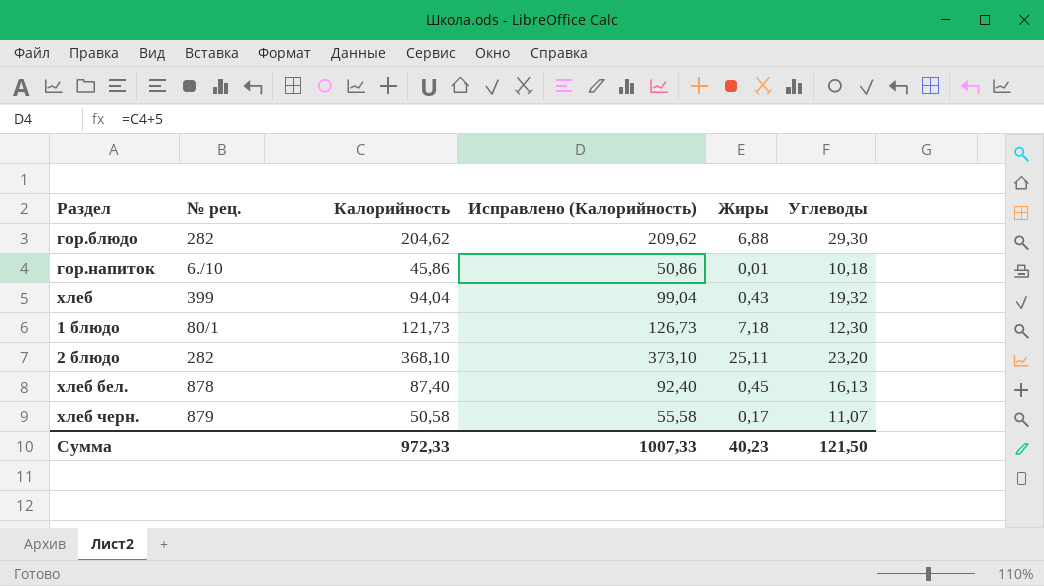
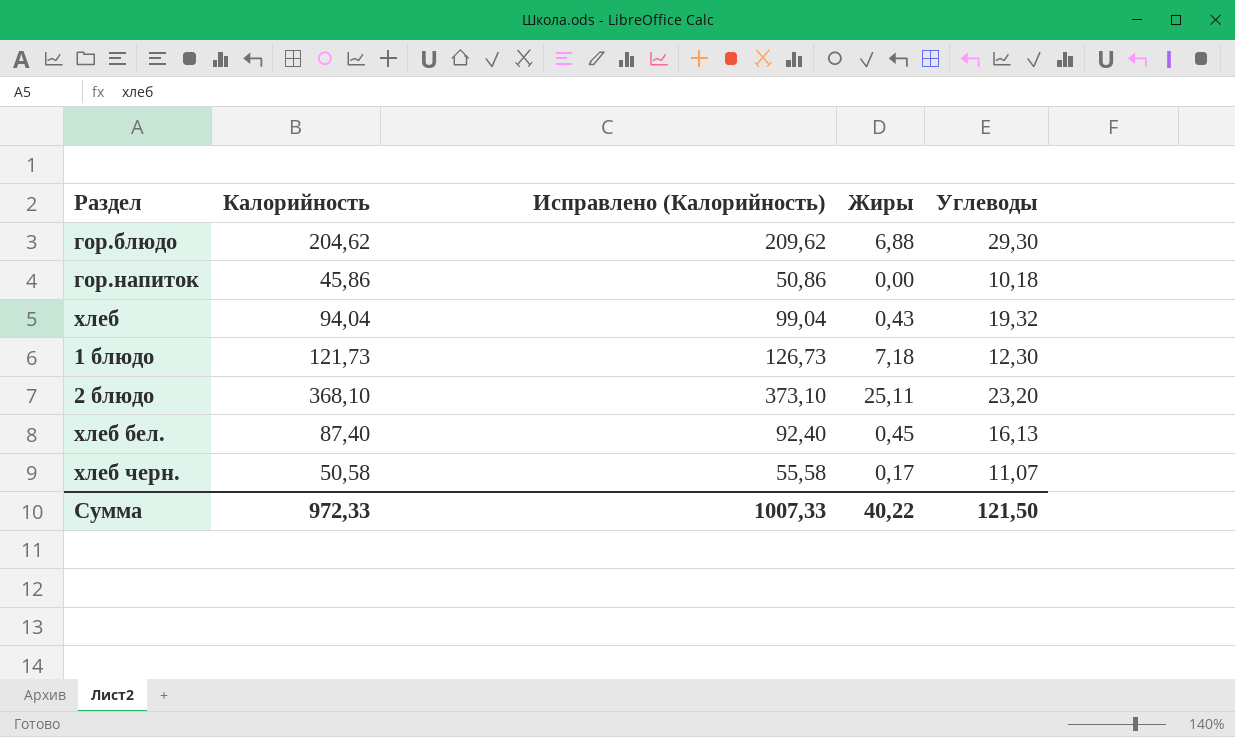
column № рец. | position: 2 -> none
гор.напиток | Жиры: 0,01 -> 0,00
Сумма | Жиры: 40,23 -> 40,22

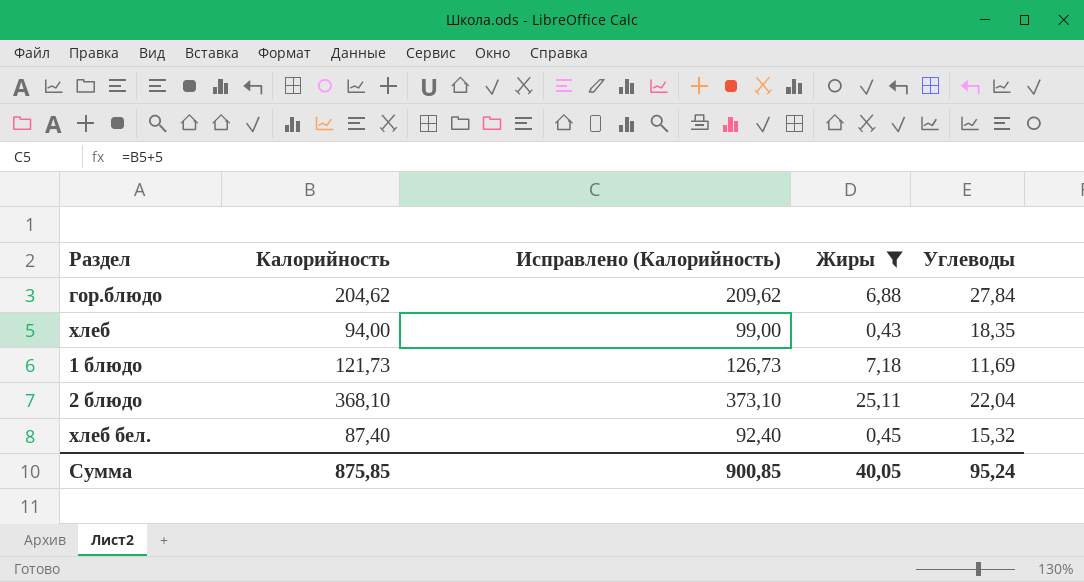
filter: none -> Жиры >= 0,43
гор.блюдо | Углеводы: 29,30 -> 27,84
хлеб | Калорийность: 94,04 -> 94,00
хлеб | Исправлено (Калорийность): 99,04 -> 99,00
хлеб | Углеводы: 19,32 -> 18,35
1 блюдо | Углеводы: 12,30 -> 11,69
2 блюдо | Углеводы: 23,20 -> 22,04
хлеб бел. | Углеводы: 16,13 -> 15,32
Сумма | Калорийность: 972,33 -> 875,85
Сумма | Исправлено (Калорийность): 1007,33 -> 900,85
Сумма | Жиры: 40,22 -> 40,05
Сумма | Углеводы: 121,50 -> 95,24

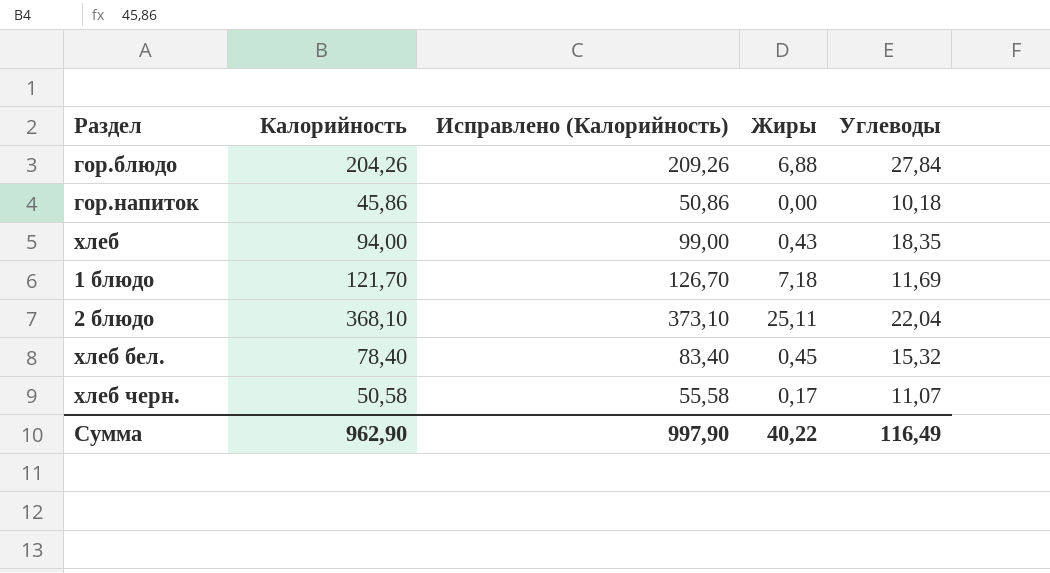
filter: Жиры >= 0,43 -> none
гор.блюдо | Калорийность: 204,62 -> 204,26
гор.блюдо | Исправлено (Калорийность): 209,62 -> 209,26
1 блюдо | Калорийность: 121,73 -> 121,70
1 блюдо | Исправлено (Калорийность): 126,73 -> 126,70
хлеб бел. | Калорийность: 87,40 -> 78,40
хлеб бел. | Исправлено (Калорийность): 92,40 -> 83,40
Сумма | Калорийность: 875,85 -> 962,90
Сумма | Исправлено (Калорийность): 900,85 -> 997,90
Сумма | Жиры: 40,05 -> 40,22
Сумма | Углеводы: 95,24 -> 116,49

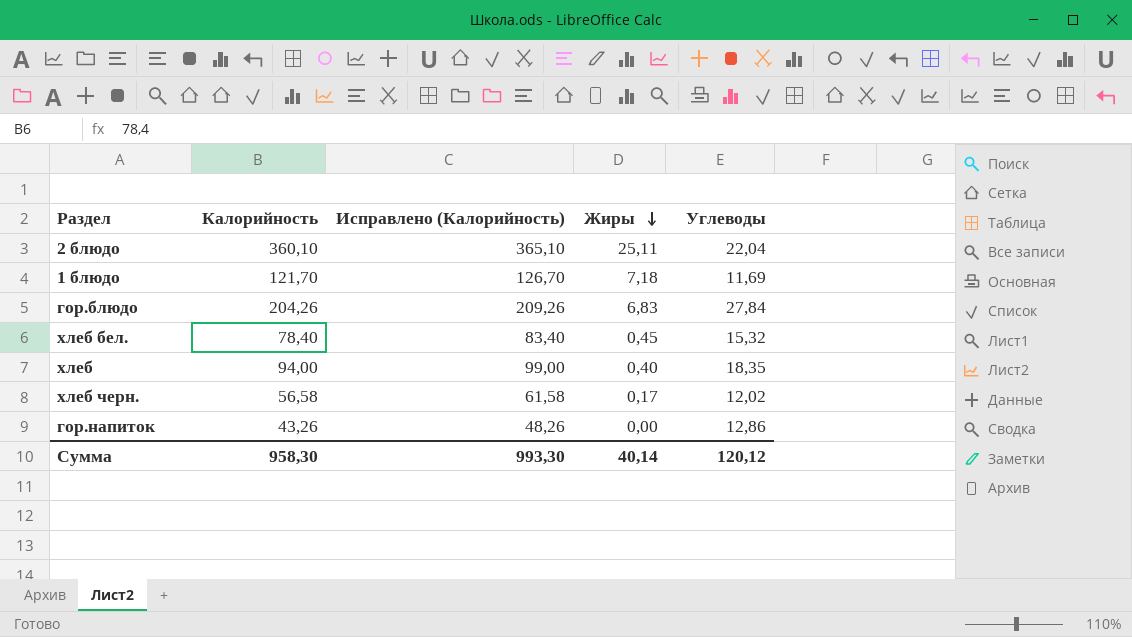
row order: none -> Жиры descending
2 блюдо | Калорийность: 368,10 -> 360,10
2 блюдо | Исправлено (Калорийность): 373,10 -> 365,10
гор.блюдо | Жиры: 6,88 -> 6,83
хлеб | Жиры: 0,43 -> 0,40
хлеб черн. | Калорийность: 50,58 -> 56,58
хлеб черн. | Исправлено (Калорийность): 55,58 -> 61,58
хлеб черн. | Углеводы: 11,07 -> 12,02
гор.напиток | Калорийность: 45,86 -> 43,26
гор.напиток | Исправлено (Калорийность): 50,86 -> 48,26
гор.напиток | Углеводы: 10,18 -> 12,86
Сумма | Калорийность: 962,90 -> 958,30
Сумма | Исправлено (Калорийность): 997,90 -> 993,30
Сумма | Жиры: 40,22 -> 40,14
Сумма | Углеводы: 116,49 -> 120,12

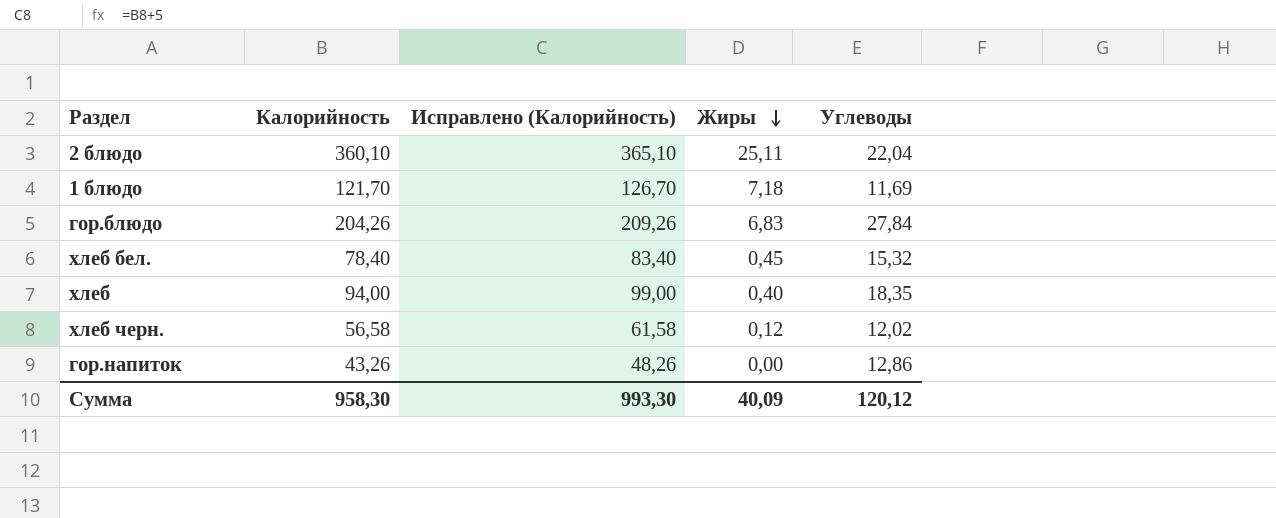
хлеб черн. | Жиры: 0,17 -> 0,12
Сумма | Жиры: 40,14 -> 40,09

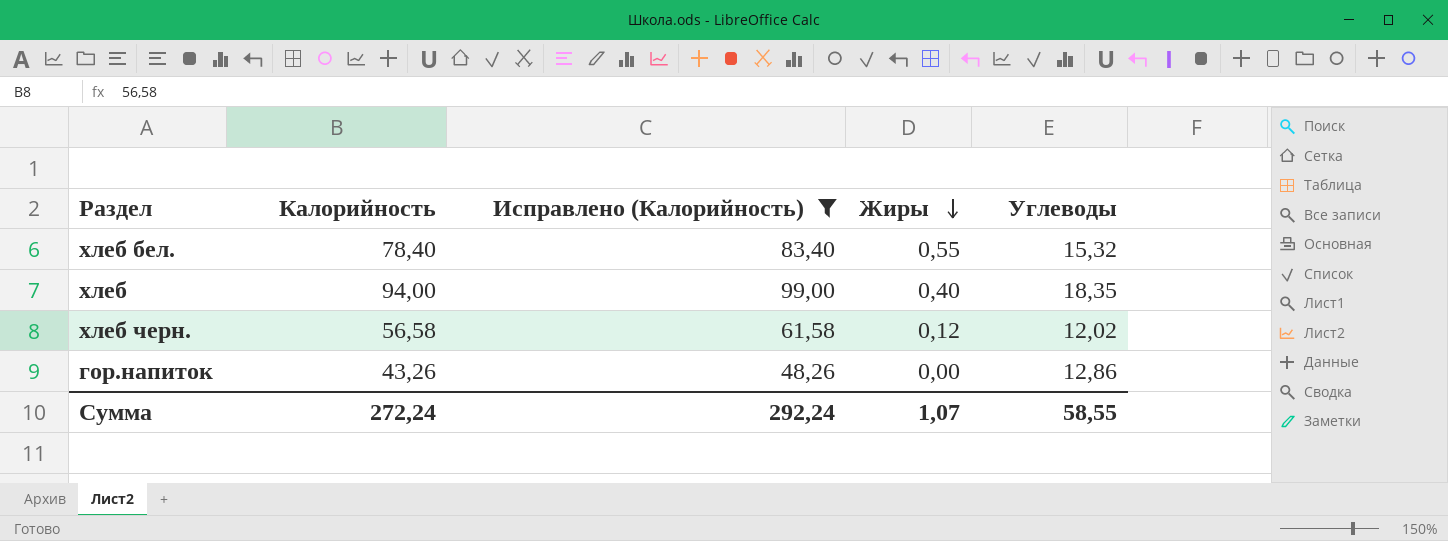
filter: none -> Исправлено (Калорийность) <= 99,00
хлеб бел. | Жиры: 0,45 -> 0,55
Сумма | Калорийность: 958,30 -> 272,24
Сумма | Исправлено (Калорийность): 993,30 -> 292,24
Сумма | Жиры: 40,09 -> 1,07
Сумма | Углеводы: 120,12 -> 58,55

